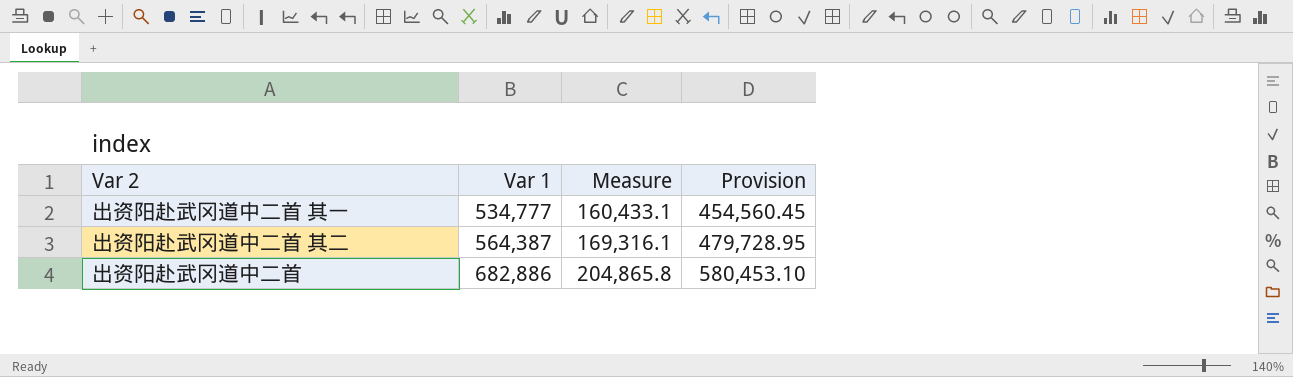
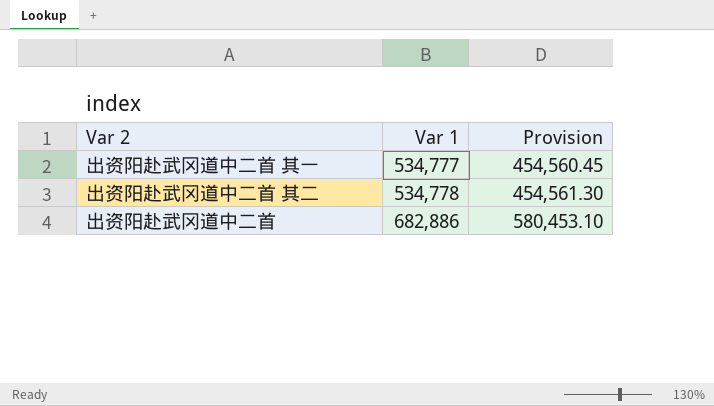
column Measure | formula: [Var 1] * 0.3 -> none
出资阳赴武冈道中二首 其二 | Var 1: 564,387 -> 534,778
出资阳赴武冈道中二首 其二 | Provision: 479,728.95 -> 454,561.30

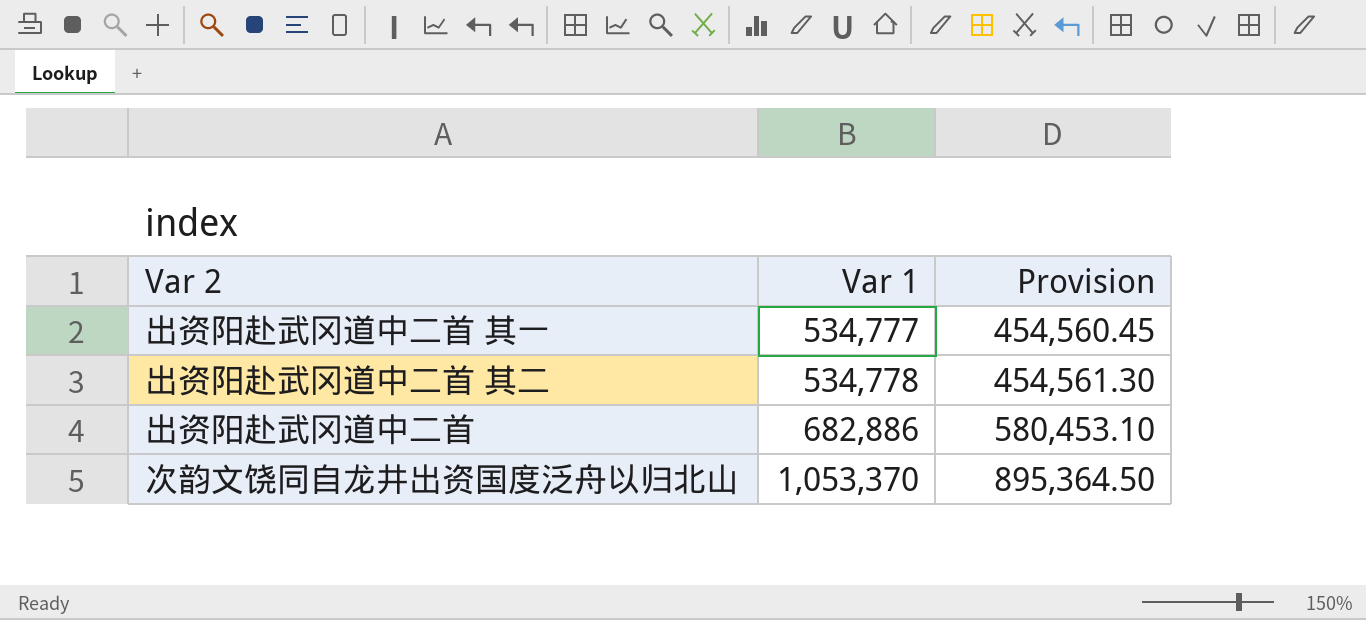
row 次韵文饶同自龙井出资国度泛舟以归北山: none -> 1,053,370 | 895,364.50

